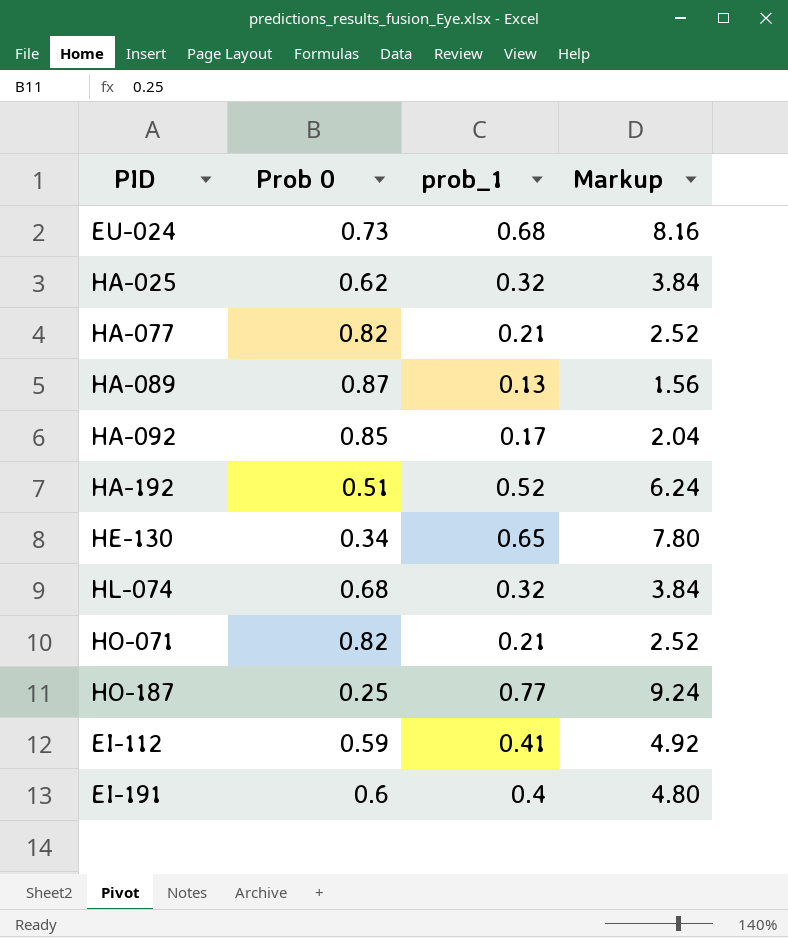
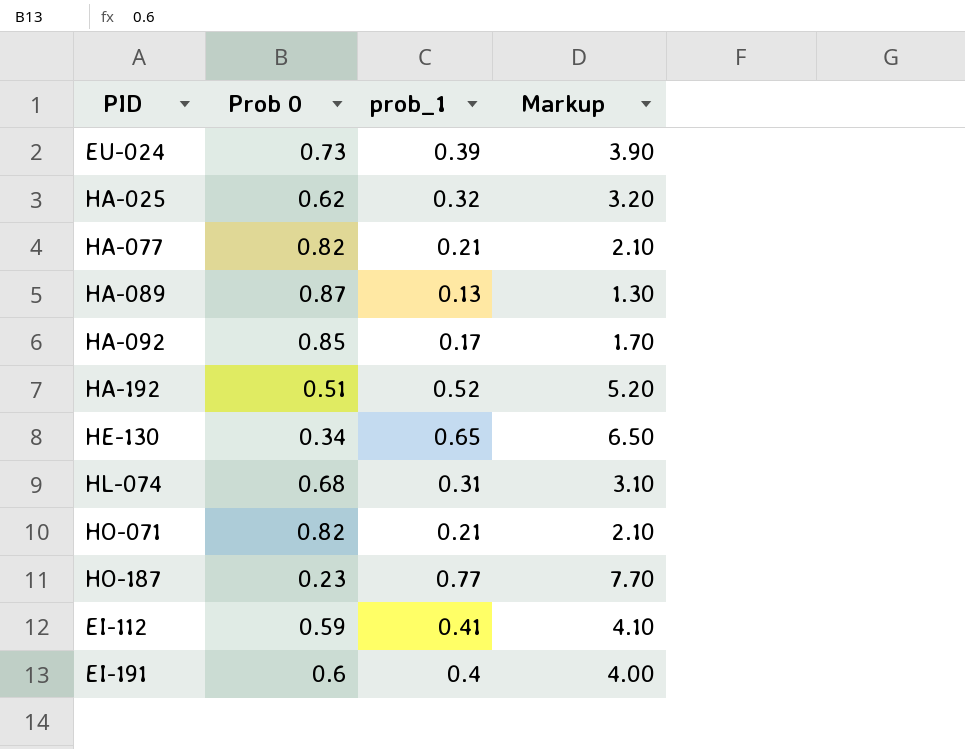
column Markup | formula: [prob_1] * 12 -> [prob_1] * 10
EU-024 | prob_1: 0.68 -> 0.39
HL-074 | prob_1: 0.32 -> 0.31
HO-187 | Prob 0: 0.25 -> 0.23

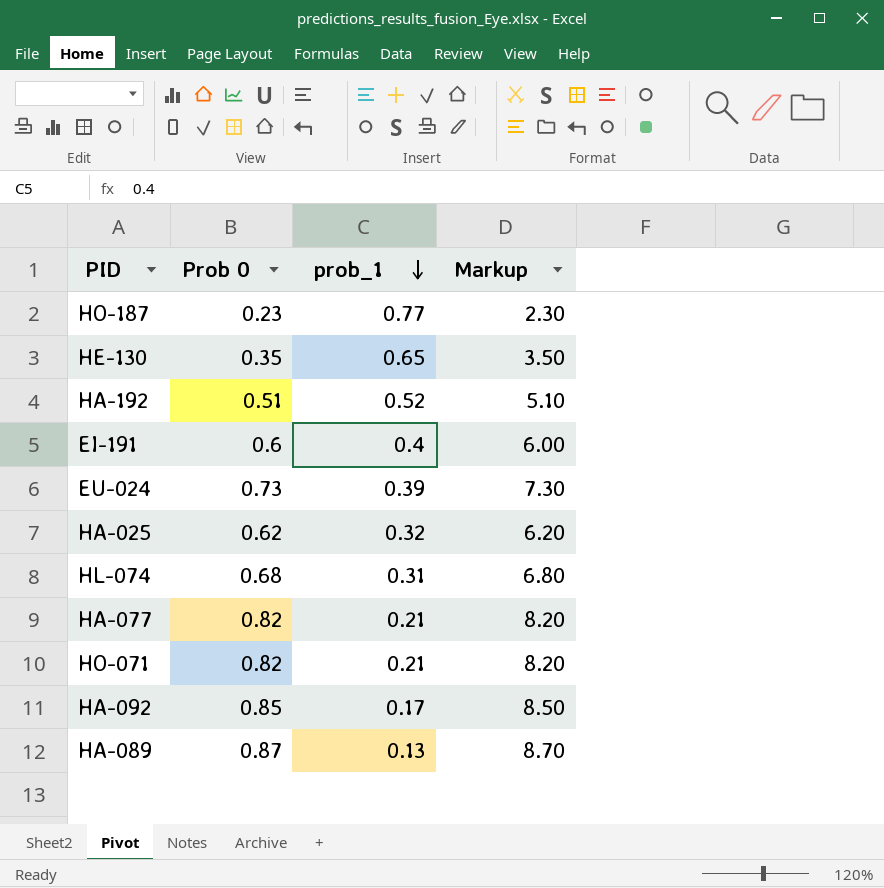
row order: none -> prob_1 descending
column Markup | formula: [prob_1] * 10 -> [Prob 0] * 10
row EI-112: 0.59 | 0.41 | 4.10 -> none
HE-130 | Prob 0: 0.34 -> 0.35

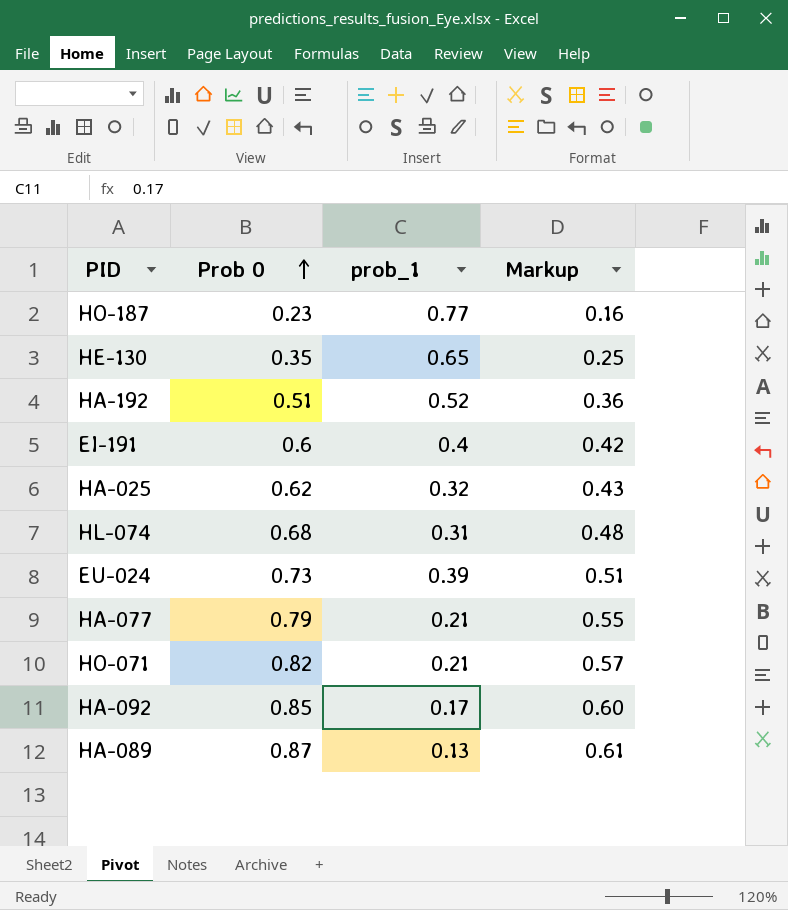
row order: prob_1 descending -> Prob 0 ascending
column Markup | formula: [Prob 0] * 10 -> [Prob 0] * 0.7
HA-077 | Prob 0: 0.82 -> 0.79

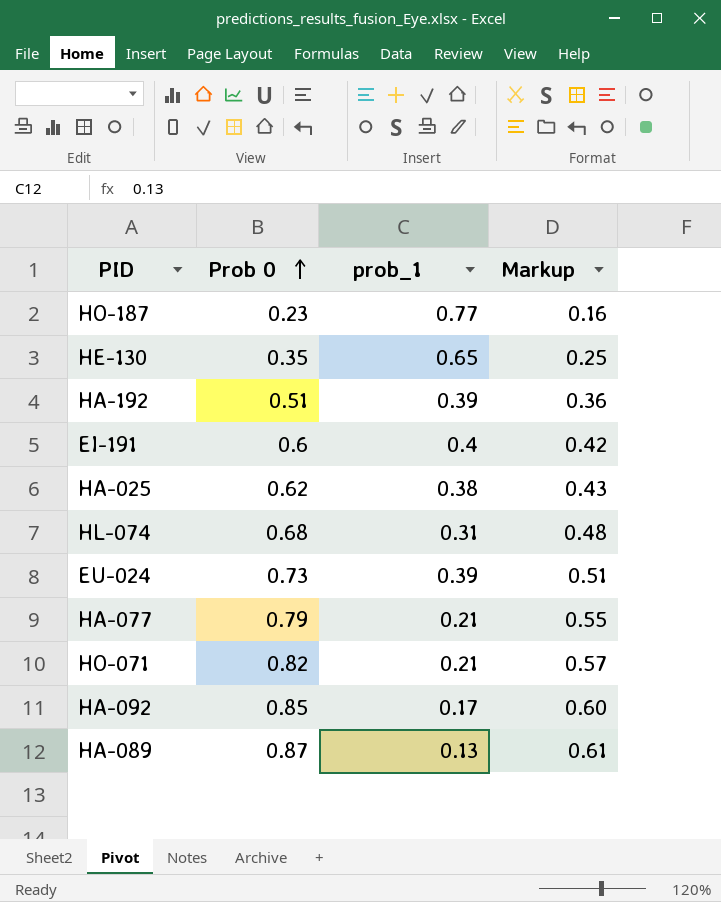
HA-192 | prob_1: 0.52 -> 0.39
HA-025 | prob_1: 0.32 -> 0.38

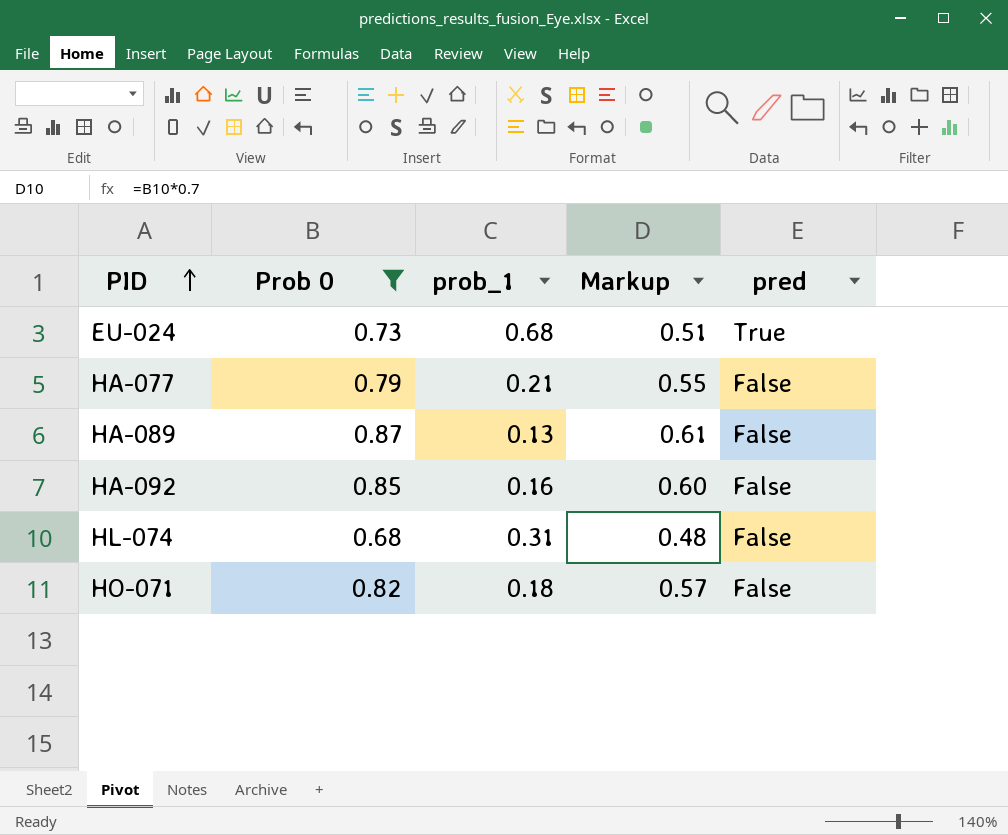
filter: none -> Prob 0 >= 0.68
row order: Prob 0 ascending -> PID ascending
column pred | position: none -> 5
EU-024 | prob_1: 0.39 -> 0.68
HA-092 | prob_1: 0.17 -> 0.16
HO-071 | prob_1: 0.21 -> 0.18

